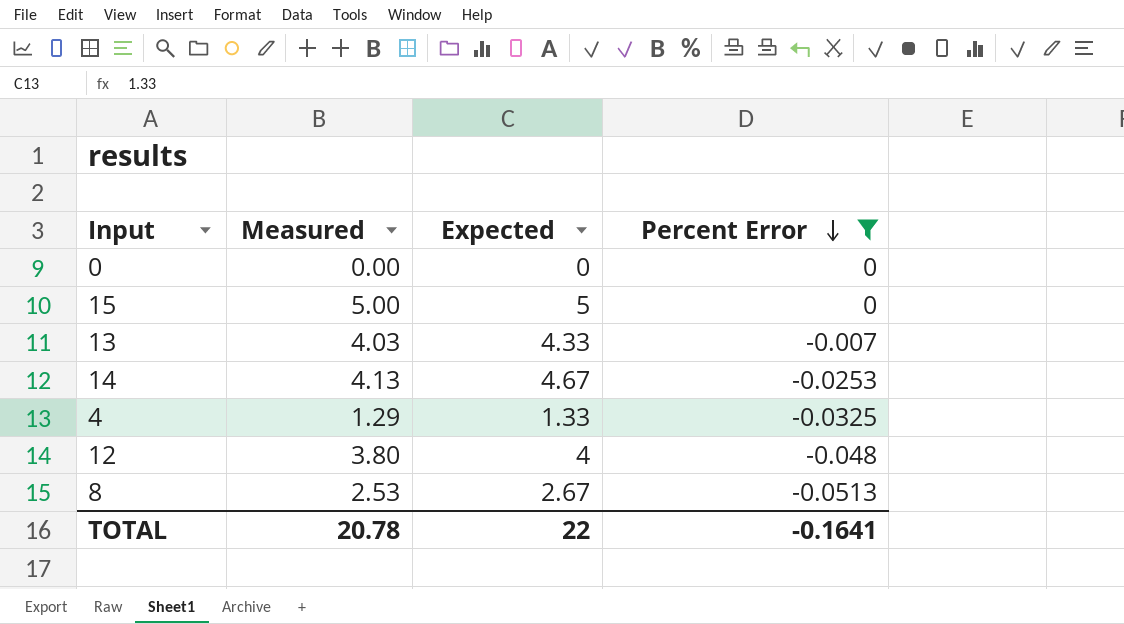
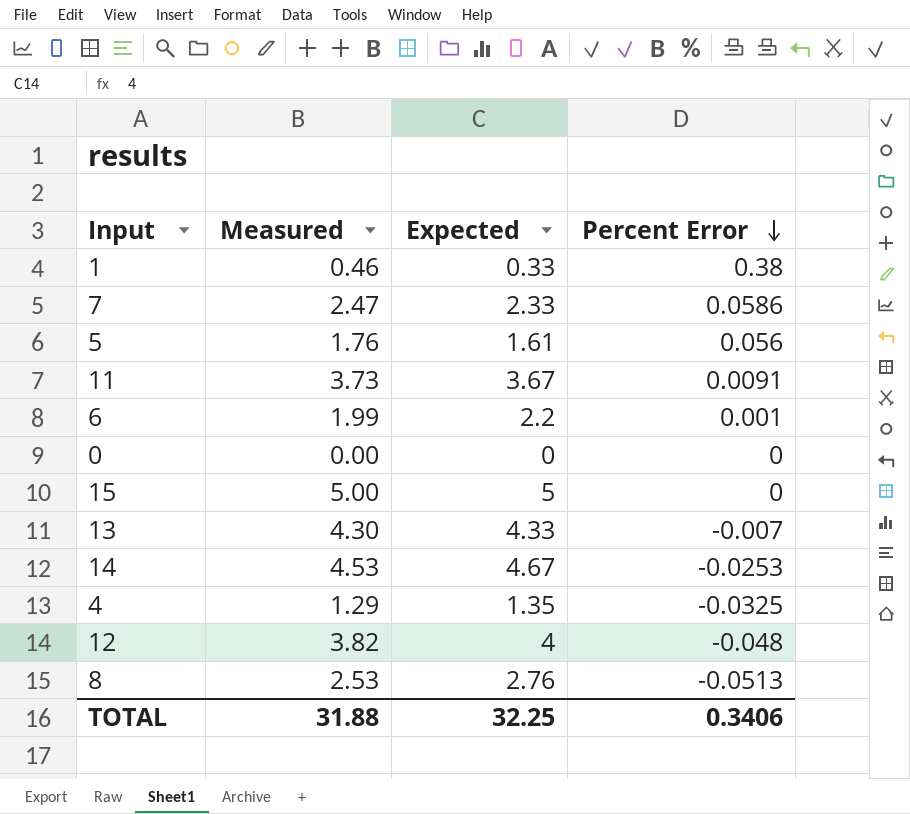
filter: Percent Error <= 0 -> none
13 | Measured: 4.03 -> 4.30
14 | Measured: 4.13 -> 4.53
4 | Expected: 1.33 -> 1.35
12 | Measured: 3.80 -> 3.82
8 | Expected: 2.67 -> 2.76
TOTAL | Measured: 20.78 -> 31.88
TOTAL | Expected: 22 -> 32.25
TOTAL | Percent Error: -0.1641 -> 0.3406

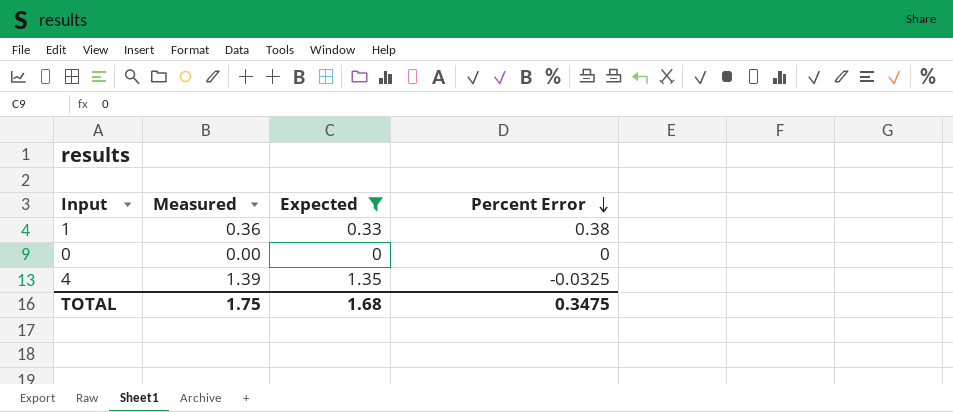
filter: none -> Expected <= 1.35
1 | Measured: 0.46 -> 0.36
4 | Measured: 1.29 -> 1.39
TOTAL | Measured: 31.88 -> 1.75
TOTAL | Expected: 32.25 -> 1.68
TOTAL | Percent Error: 0.3406 -> 0.3475

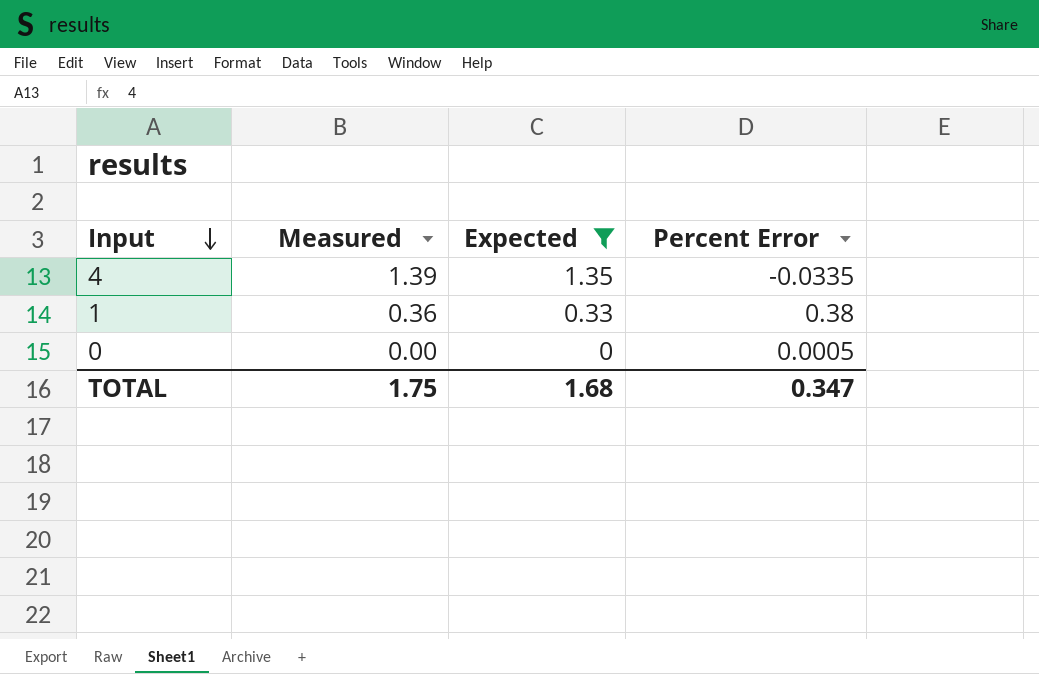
row order: Percent Error descending -> Input descending
4 | Percent Error: -0.0325 -> -0.0335
0 | Percent Error: 0 -> 0.0005
TOTAL | Percent Error: 0.3475 -> 0.347

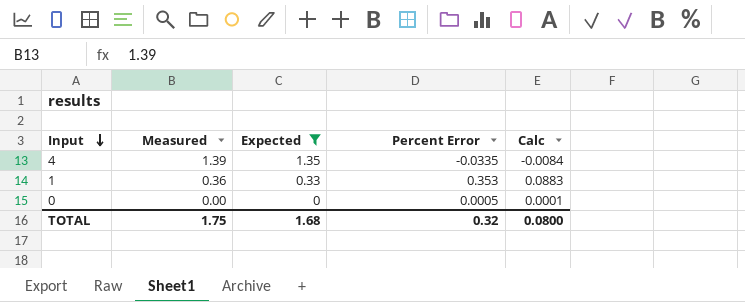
column Calc | formula: none -> [Percent Error] * 0.25
1 | Percent Error: 0.38 -> 0.353
TOTAL | Percent Error: 0.347 -> 0.32

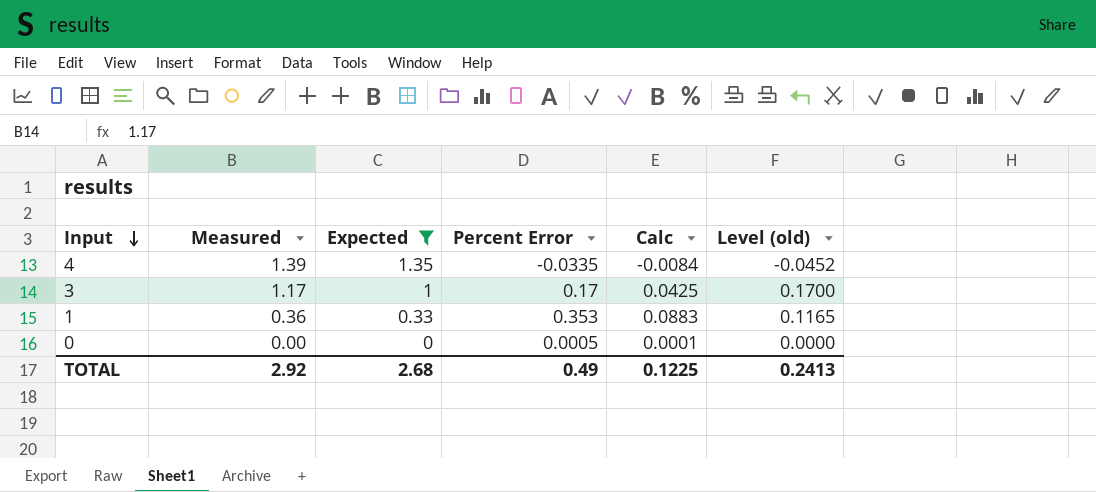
column Level (old) | formula: none -> [Expected] * [Percent Error]
row 3: none -> 1.17 | 1 | 0.17 | 0.0425 | 0.1700
TOTAL | Measured: 1.75 -> 2.92
TOTAL | Expected: 1.68 -> 2.68
TOTAL | Percent Error: 0.32 -> 0.49
TOTAL | Calc: 0.0800 -> 0.1225

